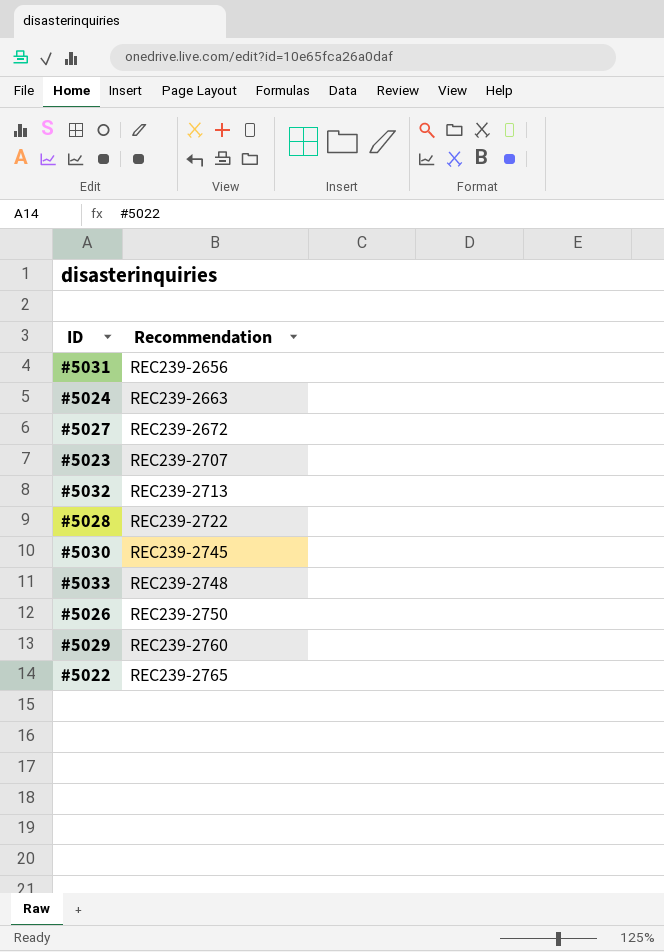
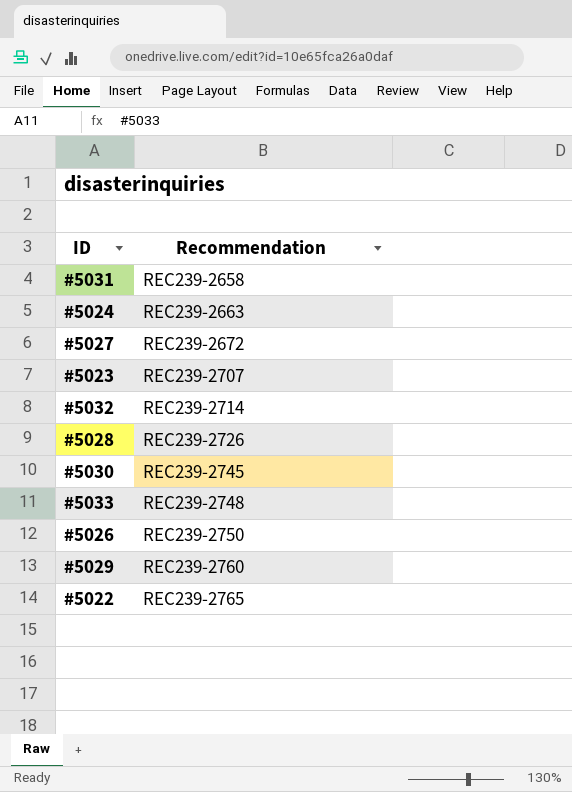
#5031 | Recommendation: REC239-2656 -> REC239-2658
#5032 | Recommendation: REC239-2713 -> REC239-2714
#5028 | Recommendation: REC239-2722 -> REC239-2726

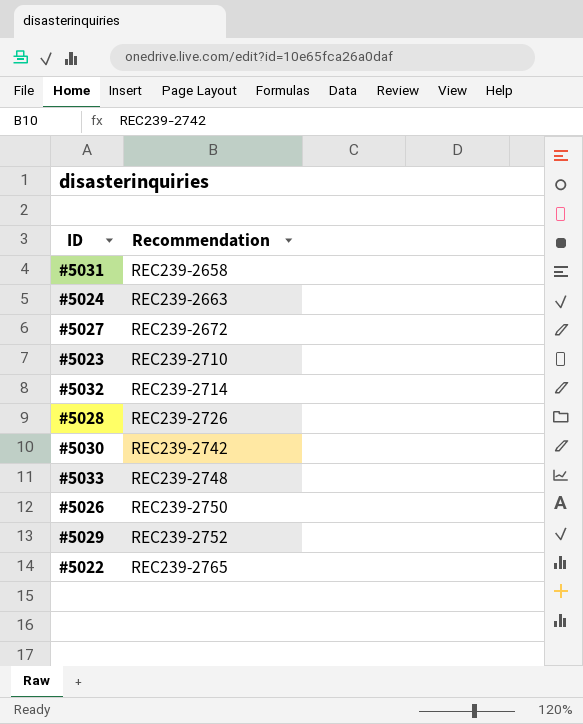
#5023 | Recommendation: REC239-2707 -> REC239-2710
#5030 | Recommendation: REC239-2745 -> REC239-2742
#5029 | Recommendation: REC239-2760 -> REC239-2752

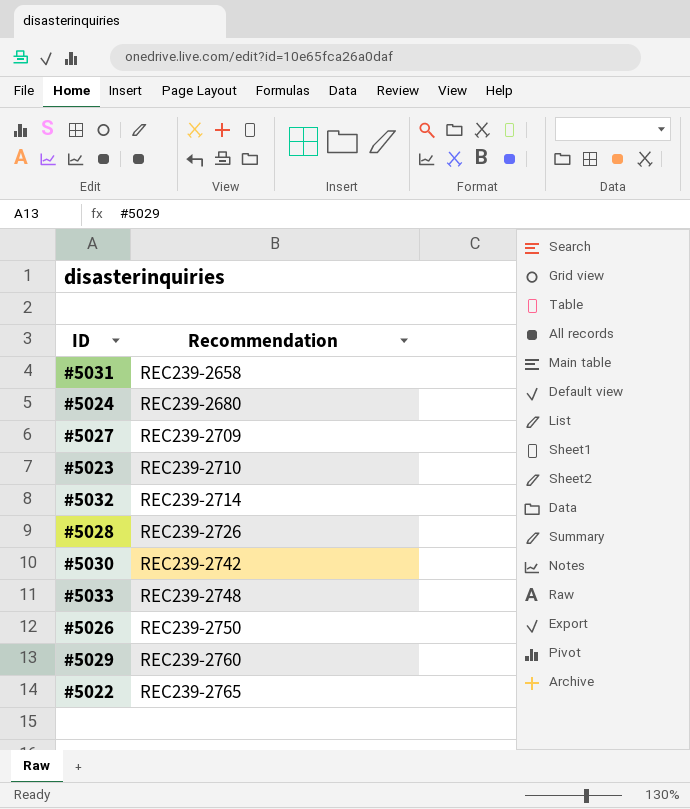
#5024 | Recommendation: REC239-2663 -> REC239-2680
#5027 | Recommendation: REC239-2672 -> REC239-2709
#5029 | Recommendation: REC239-2752 -> REC239-2760

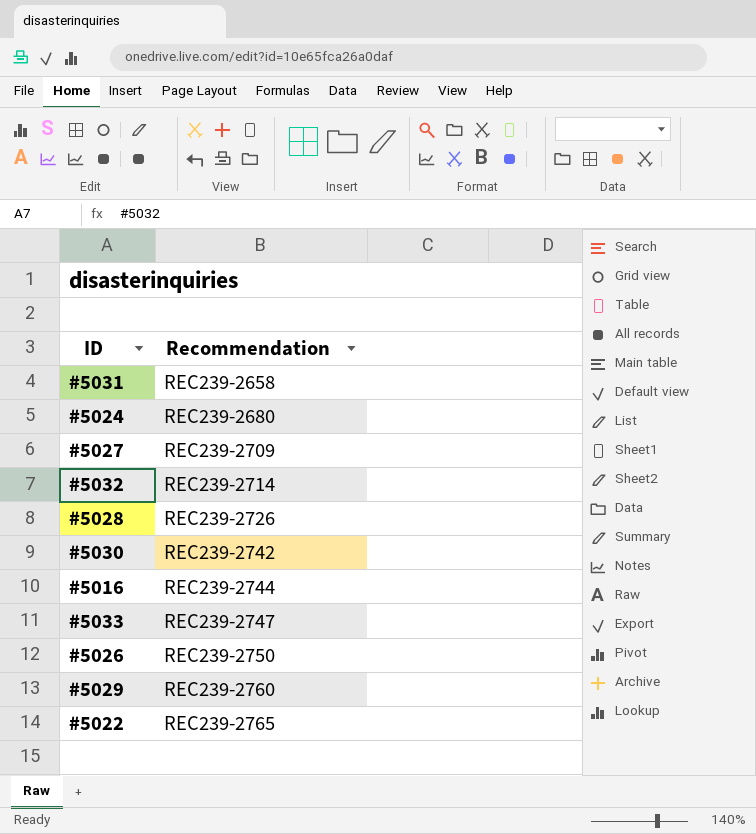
row #5023: REC239-2710 -> none
row #5016: none -> REC239-2744
#5033 | Recommendation: REC239-2748 -> REC239-2747

